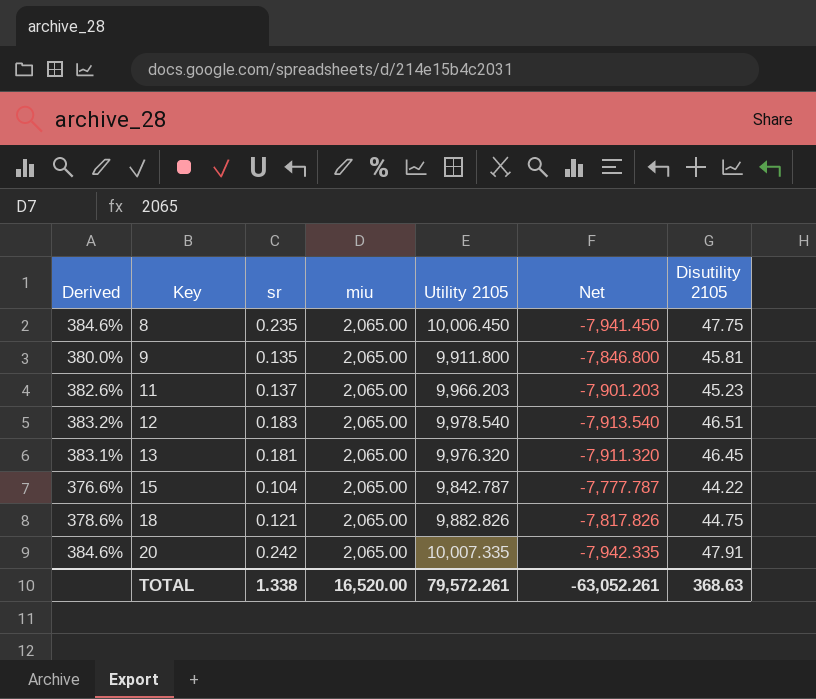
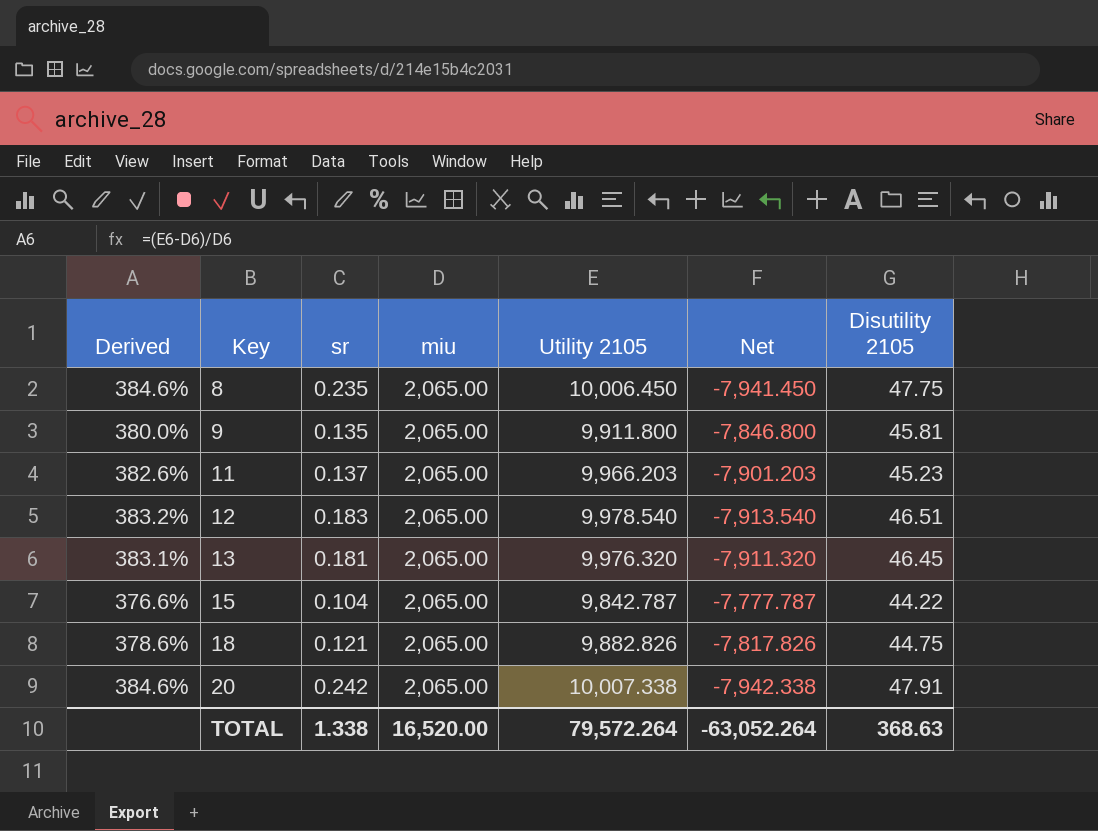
20 | Utility 2105: 10,007.335 -> 10,007.338
20 | Net: -7,942.335 -> -7,942.338
TOTAL | Utility 2105: 79,572.261 -> 79,572.264
TOTAL | Net: -63,052.261 -> -63,052.264

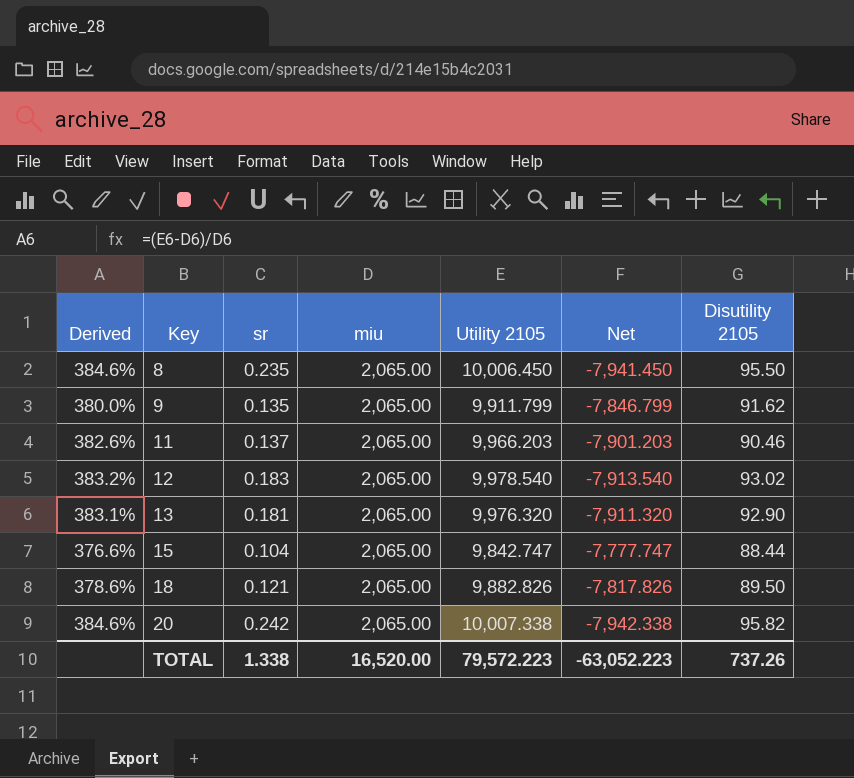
8 | Disutility 2105: 47.75 -> 95.50
9 | Utility 2105: 9,911.800 -> 9,911.799
9 | Net: -7,846.800 -> -7,846.799
9 | Disutility 2105: 45.81 -> 91.62
11 | Disutility 2105: 45.23 -> 90.46
12 | Disutility 2105: 46.51 -> 93.02
13 | Disutility 2105: 46.45 -> 92.90
15 | Utility 2105: 9,842.787 -> 9,842.747
15 | Net: -7,777.787 -> -7,777.747
15 | Disutility 2105: 44.22 -> 88.44
18 | Disutility 2105: 44.75 -> 89.50
20 | Disutility 2105: 47.91 -> 95.82
TOTAL | Utility 2105: 79,572.264 -> 79,572.223
TOTAL | Net: -63,052.264 -> -63,052.223
TOTAL | Disutility 2105: 368.63 -> 737.26

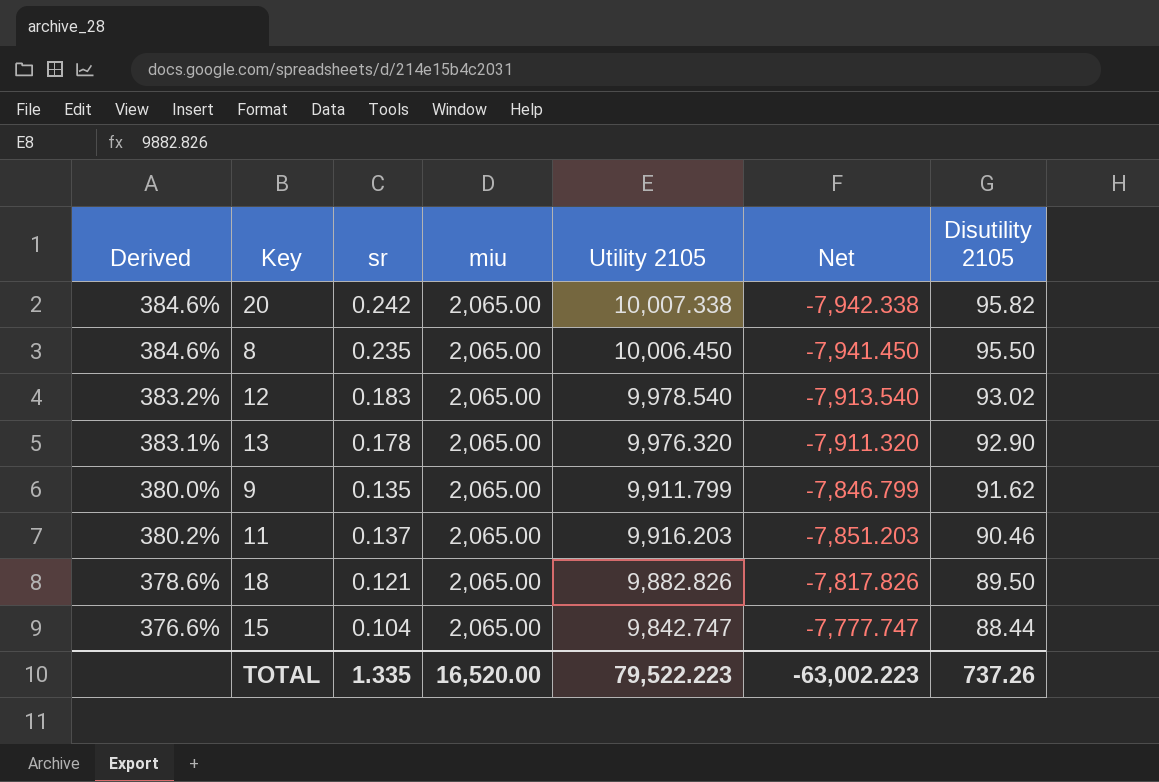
row order: Key ascending -> Disutility 2105 descending
13 | sr: 0.181 -> 0.178
11 | Derived: 382.6% -> 380.2%
11 | Utility 2105: 9,966.203 -> 9,916.203
11 | Net: -7,901.203 -> -7,851.203
TOTAL | sr: 1.338 -> 1.335
TOTAL | Utility 2105: 79,572.223 -> 79,522.223
TOTAL | Net: -63,052.223 -> -63,002.223

